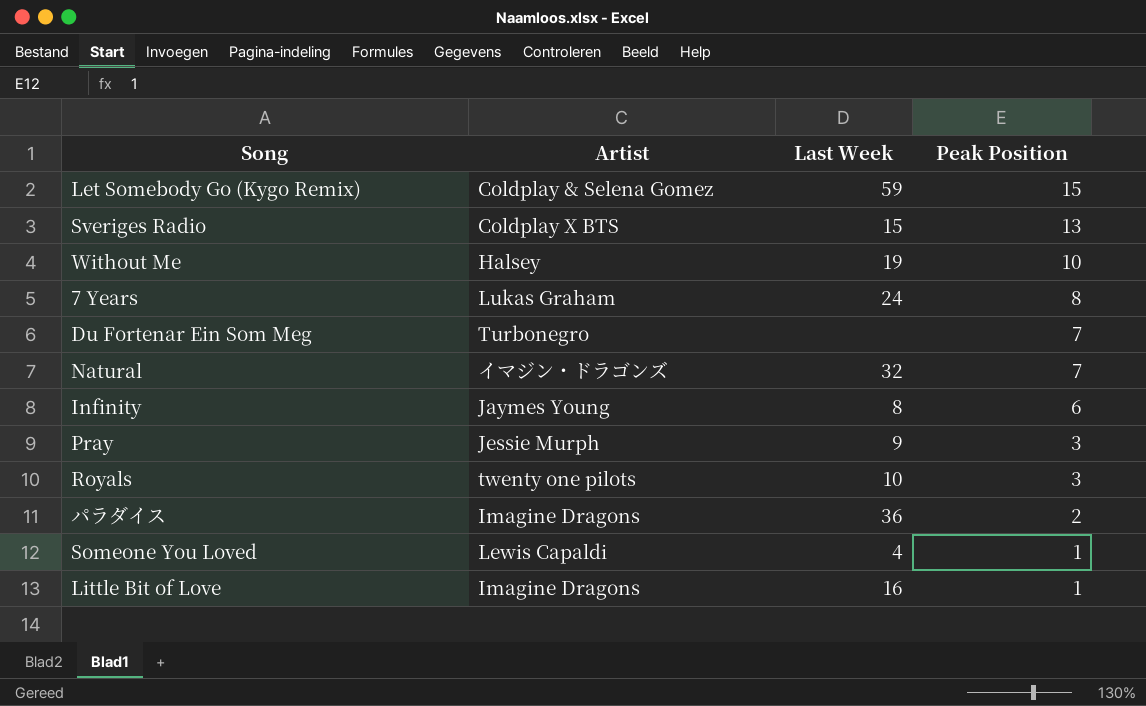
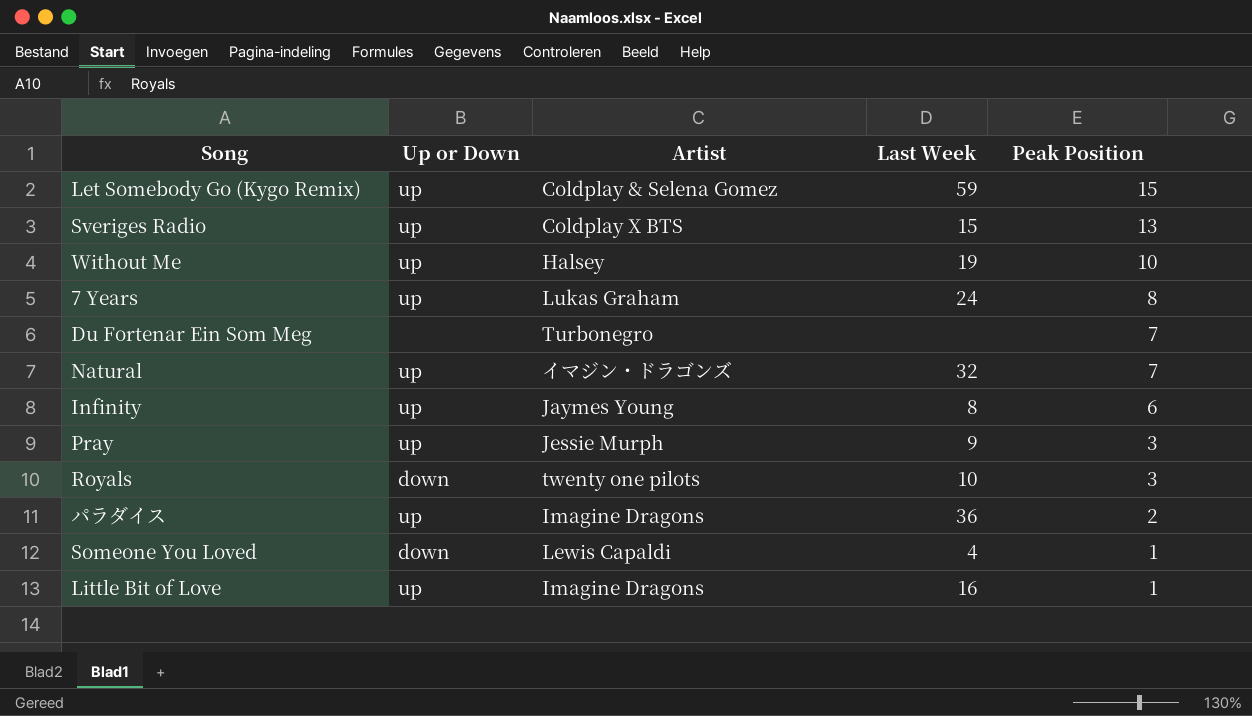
column Up or Down | position: none -> 2

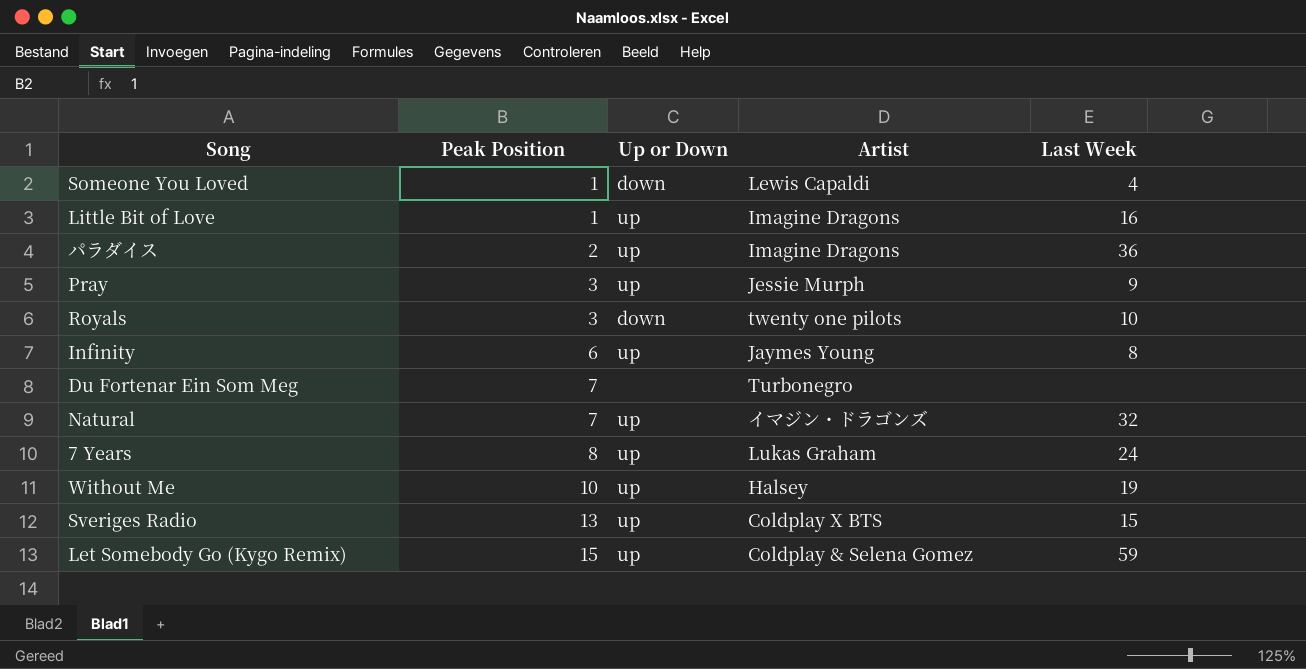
row order: Peak Position descending -> Peak Position ascending
column Peak Position | position: 5 -> 2

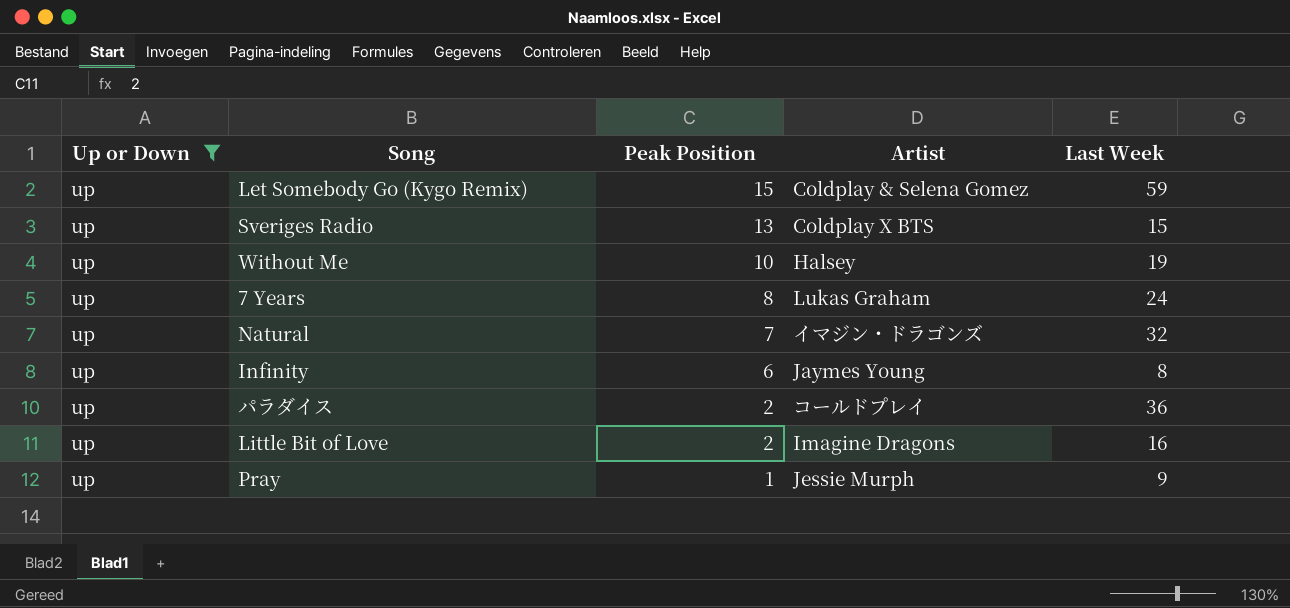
filter: none -> Up or Down = up
row order: Peak Position ascending -> Peak Position descending
column Up or Down | position: 3 -> 1
パラダイス | Artist: Imagine Dragons -> コールドプレイ
Little Bit of Love | Peak Position: 1 -> 2
Pray | Peak Position: 3 -> 1

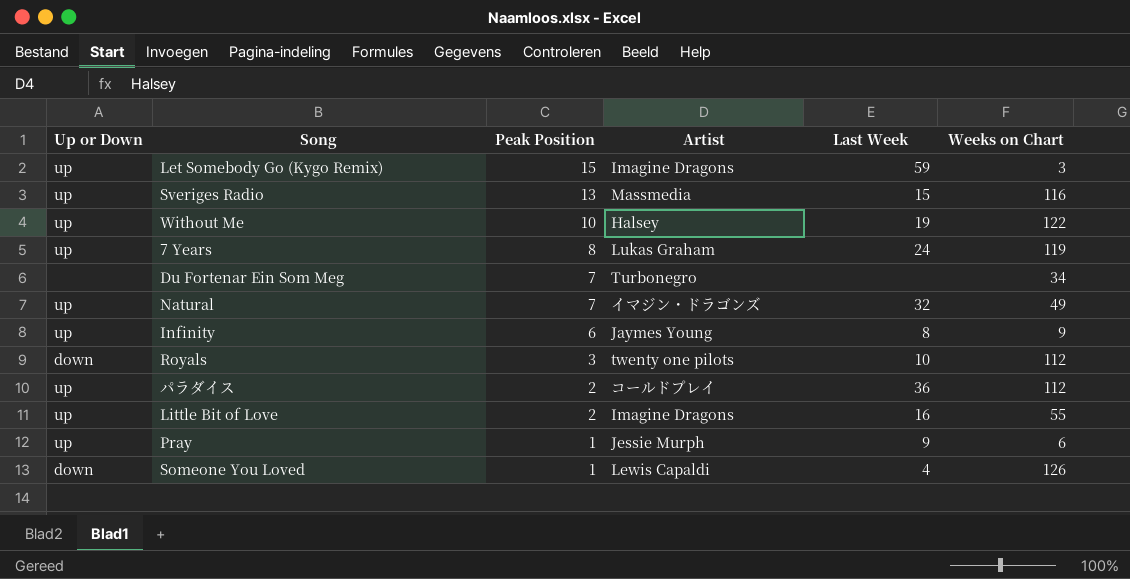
filter: Up or Down = up -> none
column Weeks on Chart | position: none -> 6
Let Somebody Go (Kygo Remix) | Artist: Coldplay & Selena Gomez -> Imagine Dragons
Sveriges Radio | Artist: Coldplay X BTS -> Massmedia

